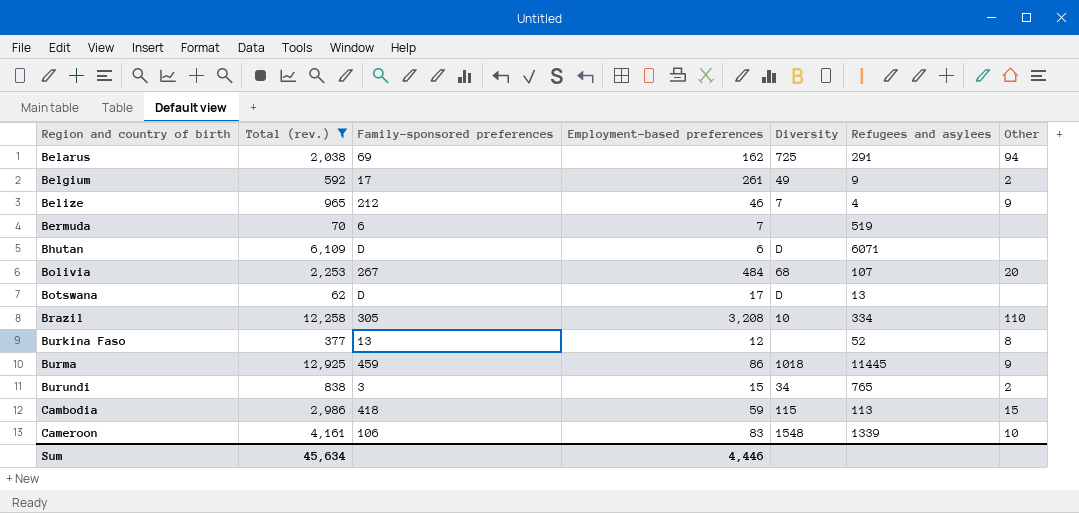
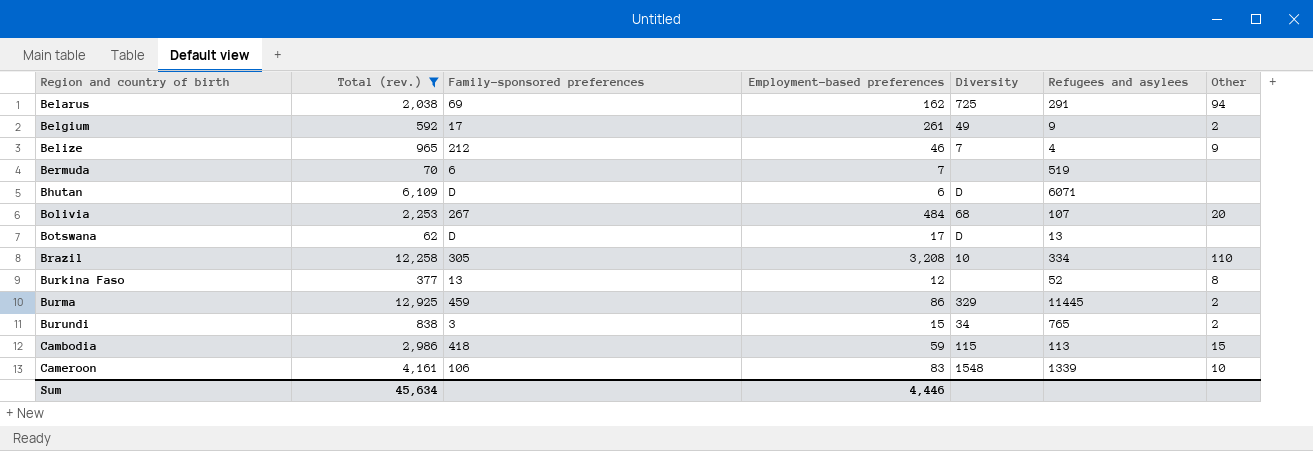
Burma | Diversity: 1018 -> 329
Burma | Other: 9 -> 2

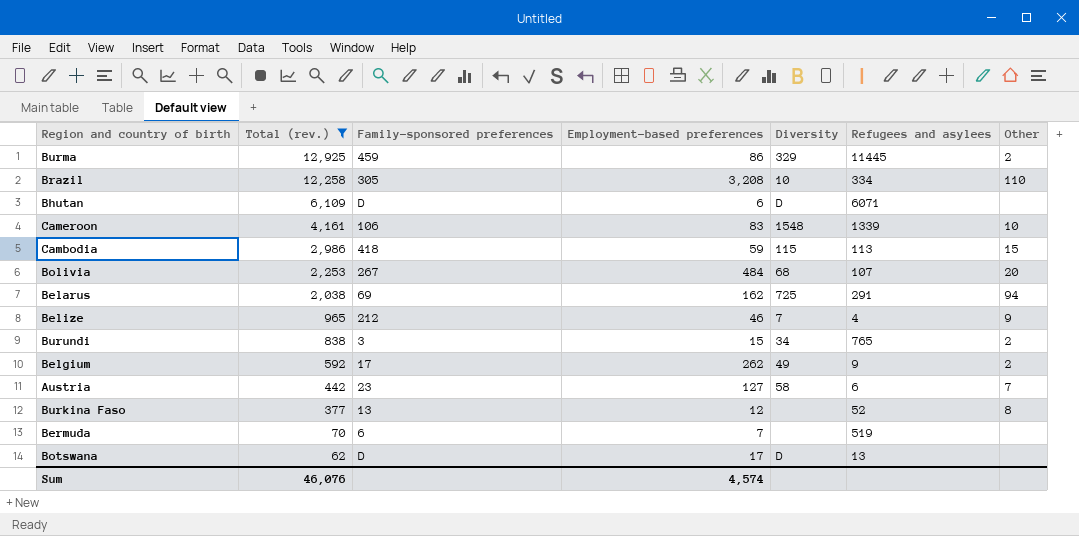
row order: Region and country of birth ascending -> Total (rev.) descending
Belgium | Employment-based preferences: 261 -> 262
row Austria: none -> 442 | 23 | 127 | 58 | 6 | 7
Sum | Total (rev.): 45,634 -> 46,076
Sum | Employment-based preferences: 4,446 -> 4,574

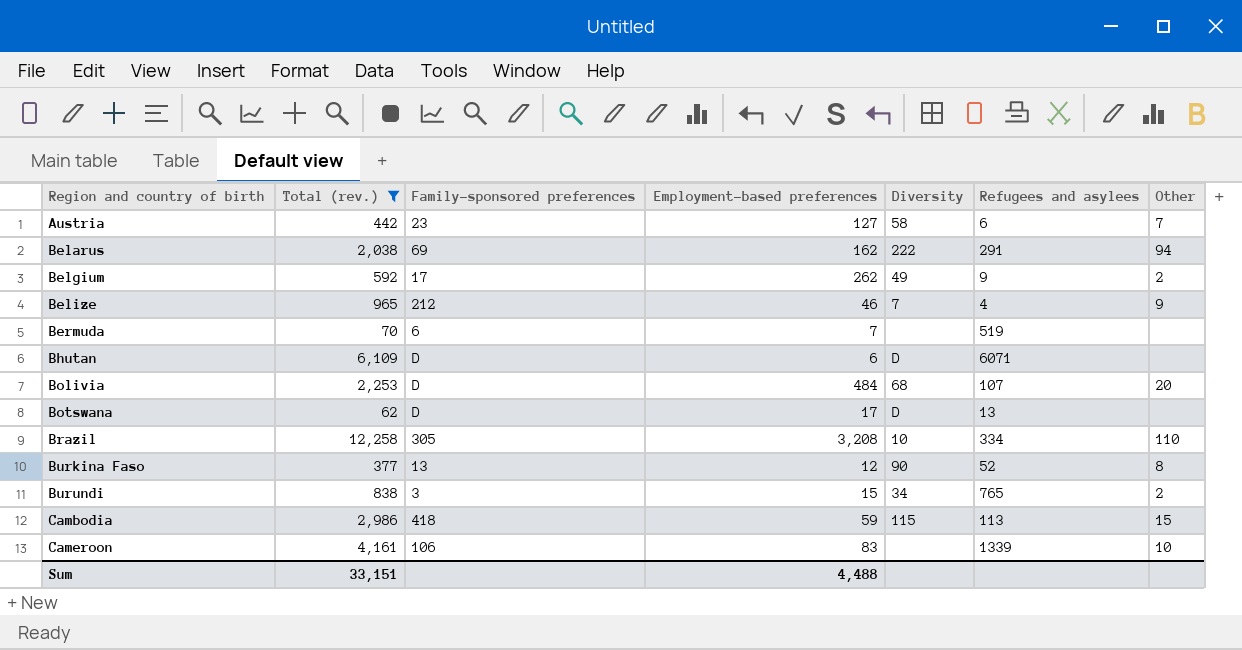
row order: Total (rev.) descending -> Region and country of birth ascending
row Burma: 12,925 | 459 | 86 | 329 | 11445 | 2 -> none
Belarus | Diversity: 725 -> 222
Bolivia | Family-sponsored preferences: 267 -> D
Burkina Faso | Diversity: none -> 90
Cameroon | Diversity: 1548 -> none
Sum | Total (rev.): 46,076 -> 33,151
Sum | Employment-based preferences: 4,574 -> 4,488

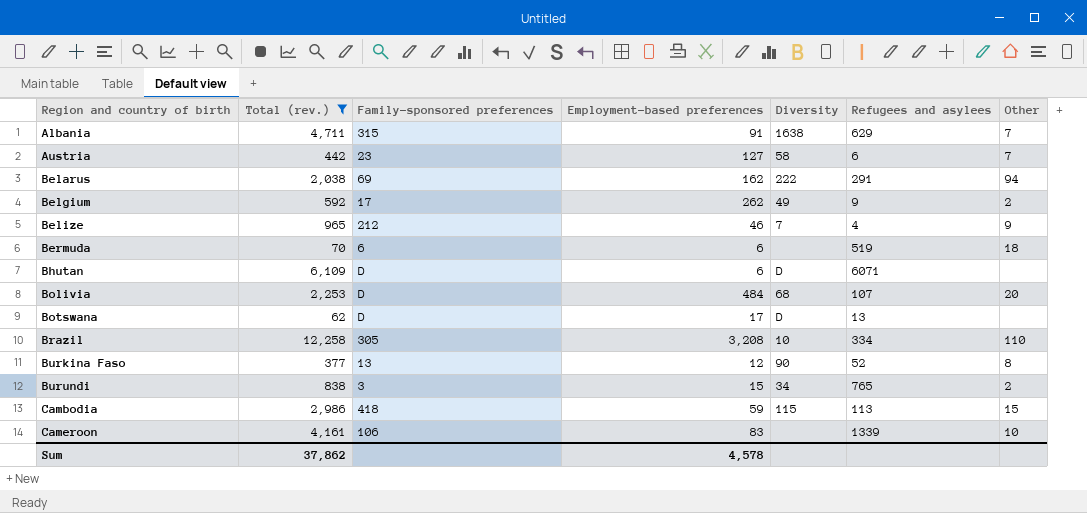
row Albania: none -> 4,711 | 315 | 91 | 1638 | 629 | 7
Bermuda | Employment-based preferences: 7 -> 6
Bermuda | Other: none -> 18
Sum | Total (rev.): 33,151 -> 37,862
Sum | Employment-based preferences: 4,488 -> 4,578

